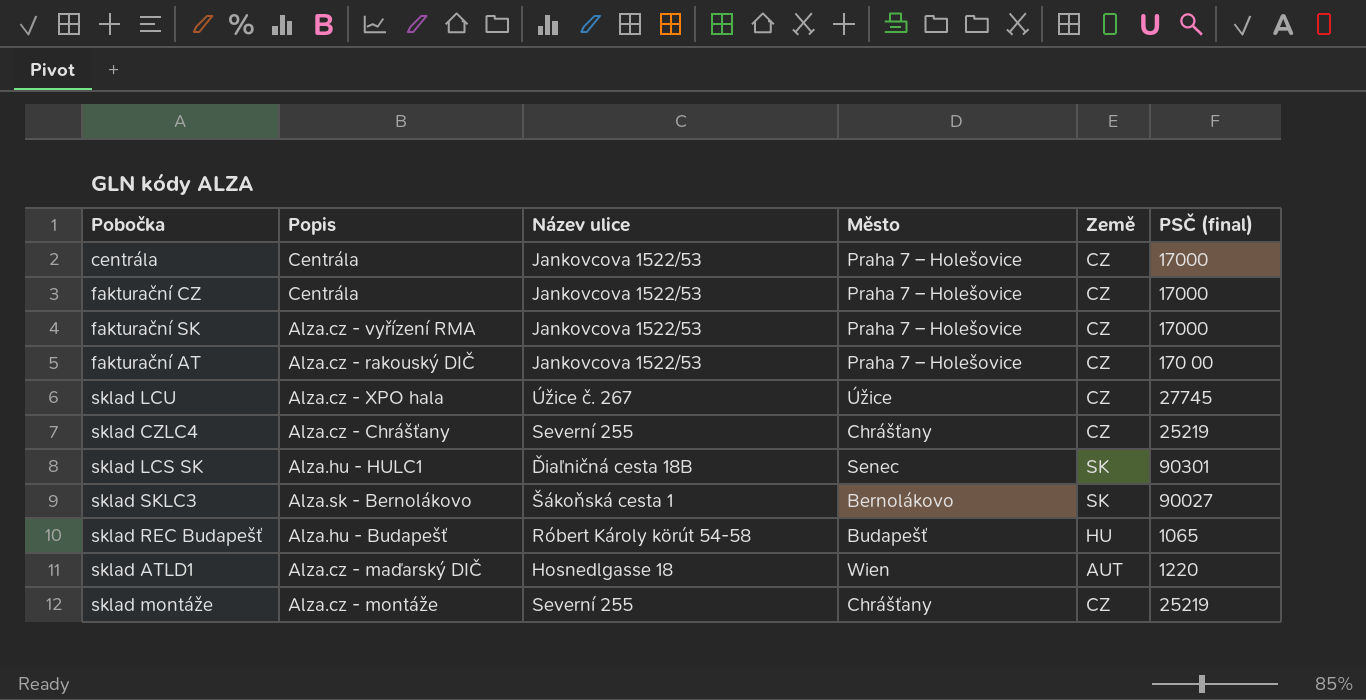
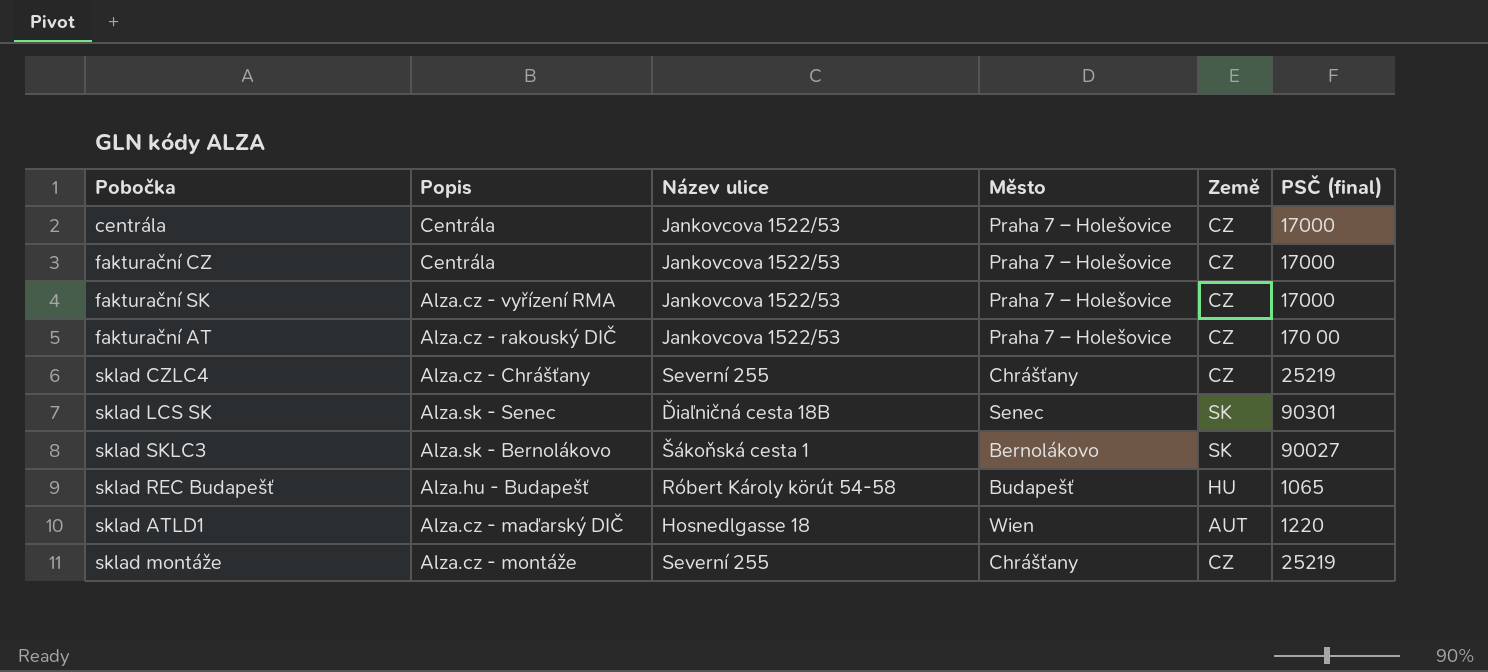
row sklad LCU: Alza.cz - XPO hala | Úžice č. 267 | Úžice | CZ | 27745 -> none
sklad LCS SK | Popis: Alza.hu - HULC1 -> Alza.sk - Senec

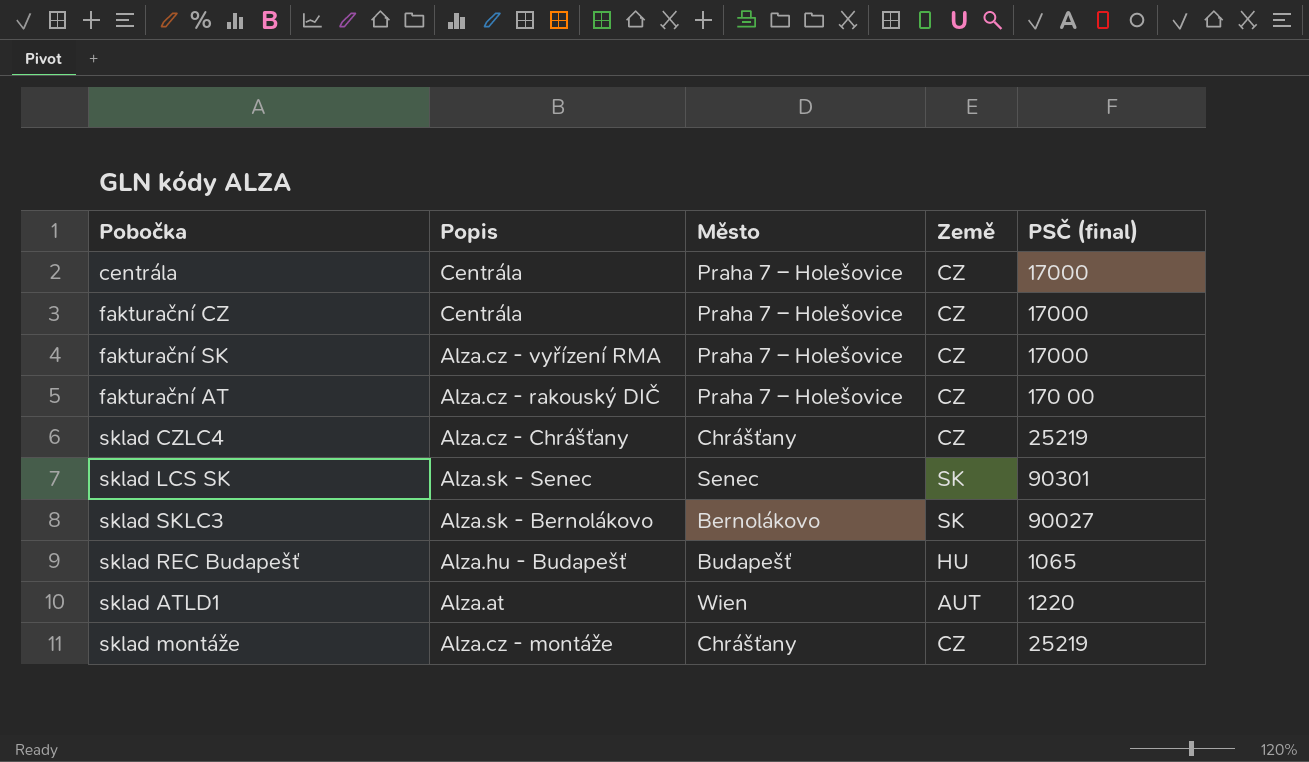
column Název ulice | position: 3 -> none
sklad ATLD1 | Popis: Alza.cz - maďarský DIČ -> Alza.at

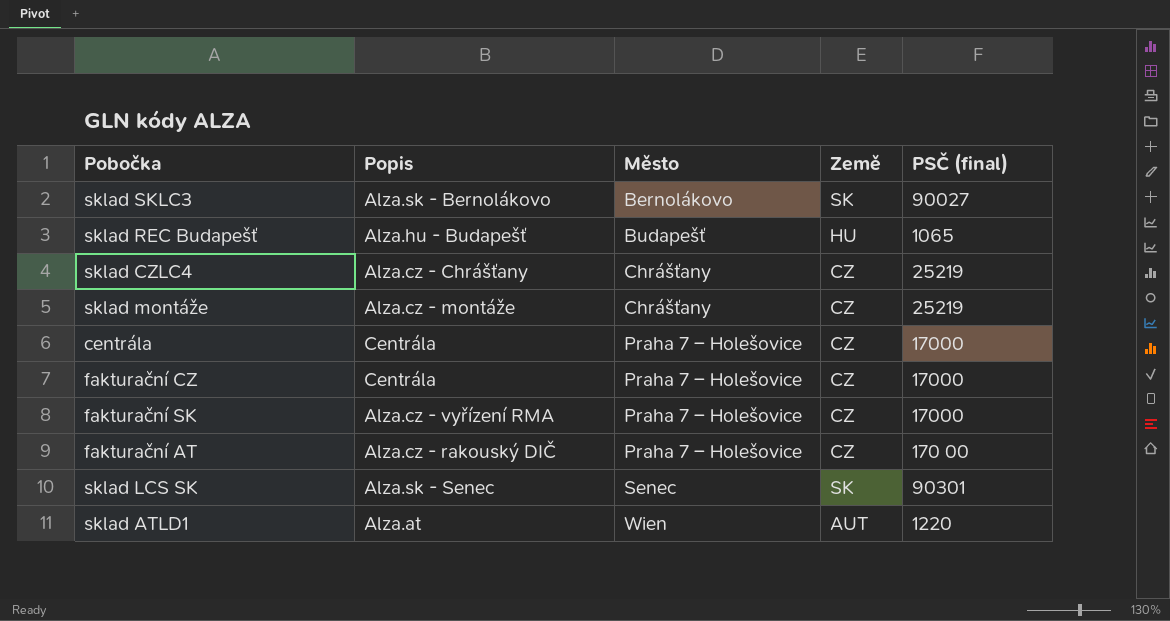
row order: none -> Město ascending

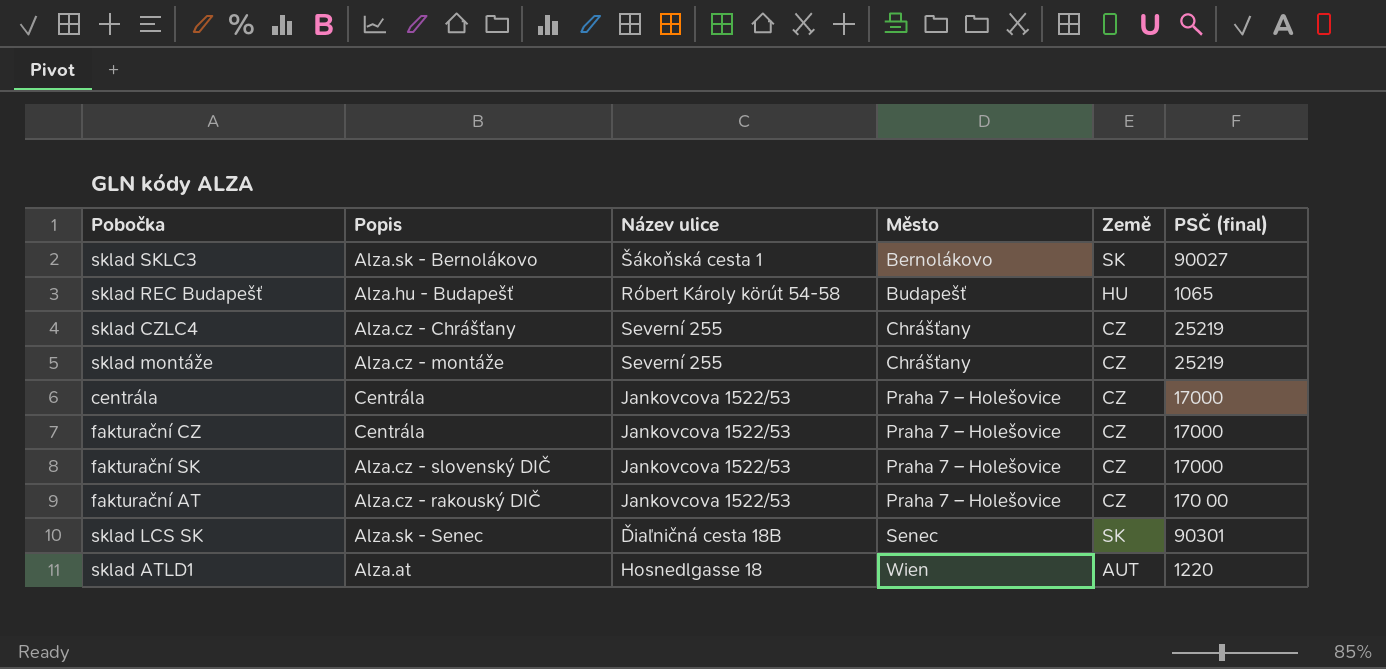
column Název ulice | position: none -> 3
fakturační SK | Popis: Alza.cz - vyřízení RMA -> Alza.cz - slovenský DIČ

